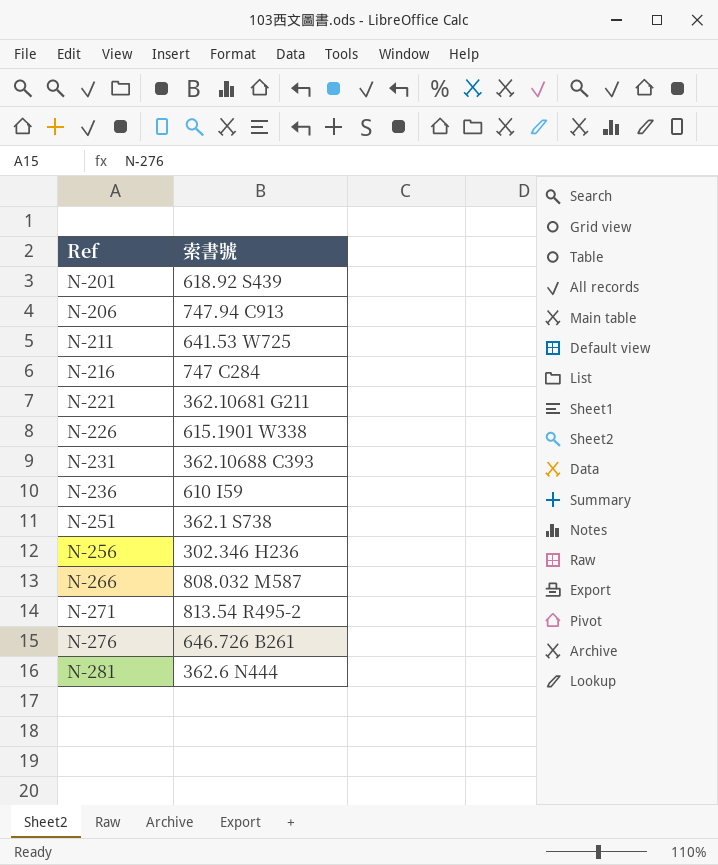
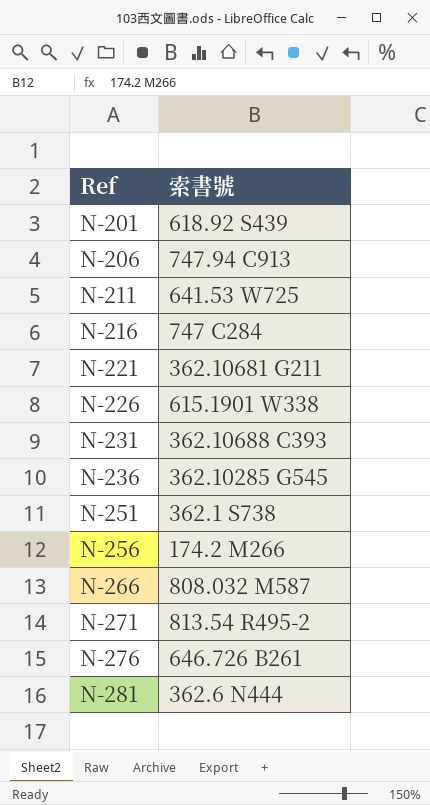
N-236 | 索書號: 610 I59 -> 362.10285 G545
N-256 | 索書號: 302.346 H236 -> 174.2 M266

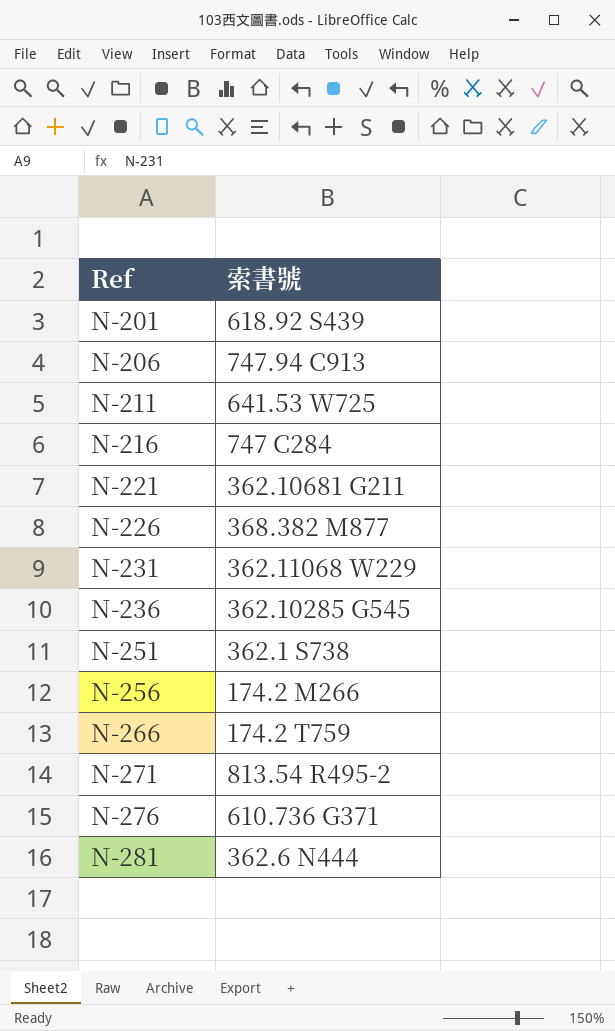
N-226 | 索書號: 615.1901 W338 -> 368.382 M877
N-231 | 索書號: 362.10688 C393 -> 362.11068 W229
N-266 | 索書號: 808.032 M587 -> 174.2 T759
N-276 | 索書號: 646.726 B261 -> 610.736 G371

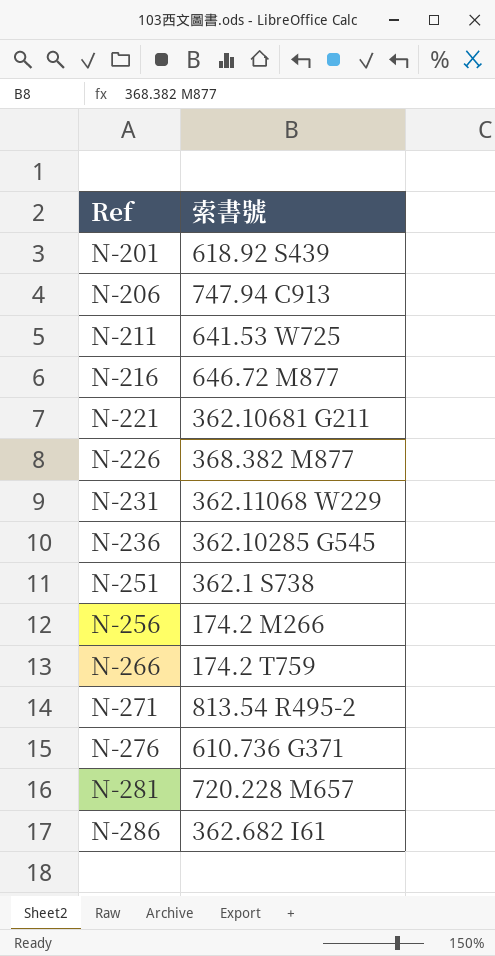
N-216 | 索書號: 747 C284 -> 646.72 M877
N-281 | 索書號: 362.6 N444 -> 720.228 M657
row N-286: none -> 362.682 I61

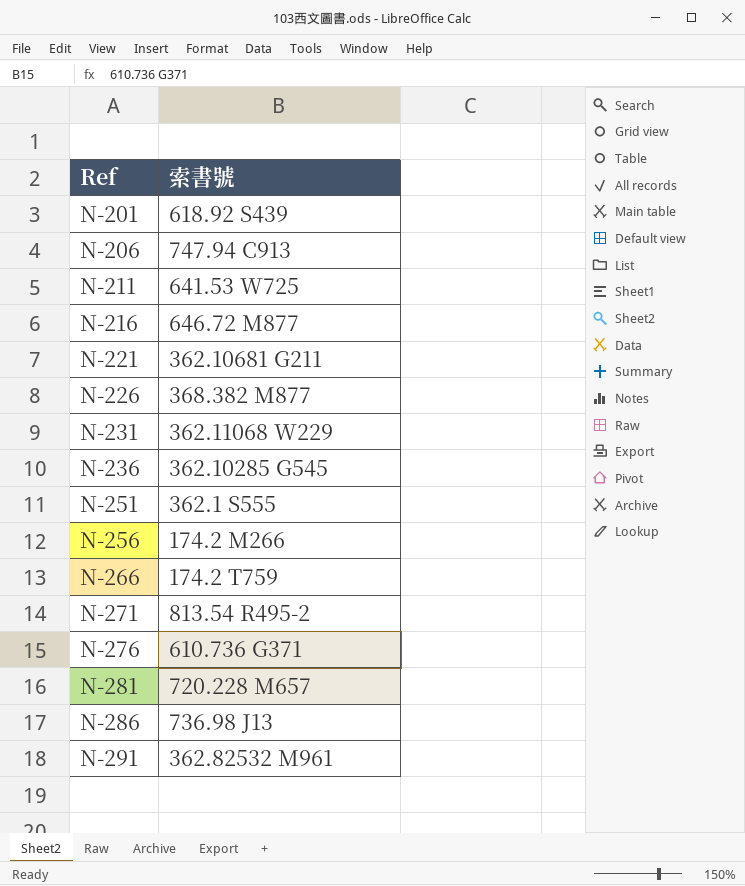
N-251 | 索書號: 362.1 S738 -> 362.1 S555
N-286 | 索書號: 362.682 I61 -> 736.98 J13
row N-291: none -> 362.82532 M961

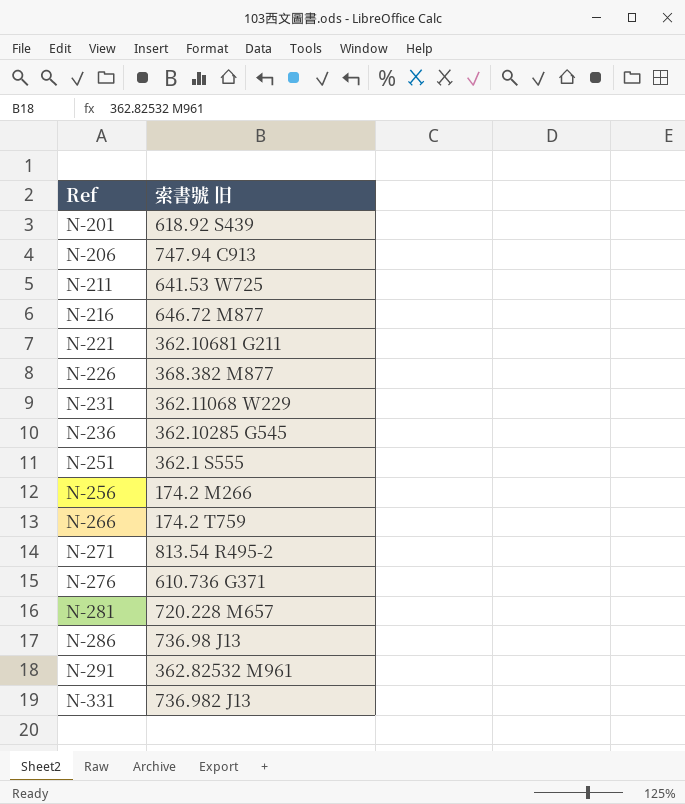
column name: 索書號 -> 索書號 旧
row N-331: none -> 736.982 J13

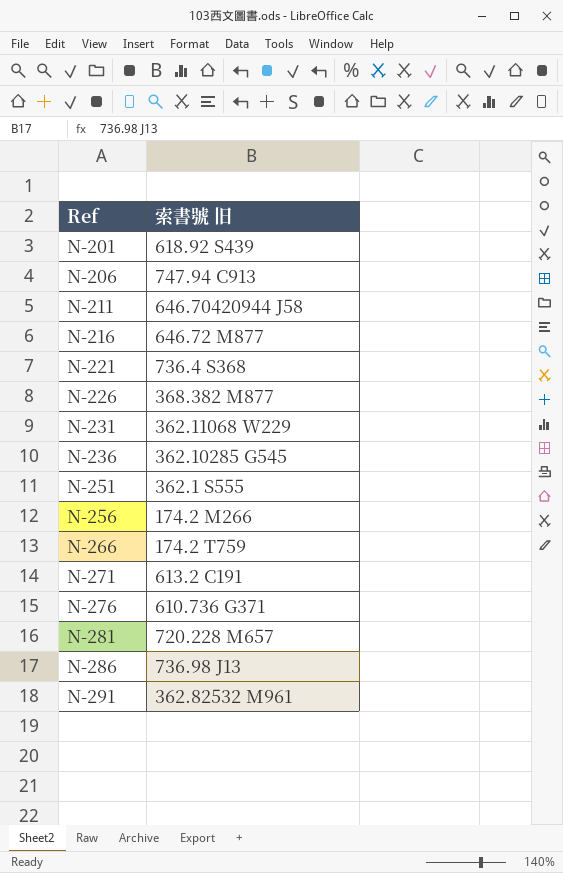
row N-331: 736.982 J13 -> none
N-211 | 索書號 旧: 641.53 W725 -> 646.70420944 J58
N-221 | 索書號 旧: 362.10681 G211 -> 736.4 S368
N-271 | 索書號 旧: 813.54 R495-2 -> 613.2 C191

